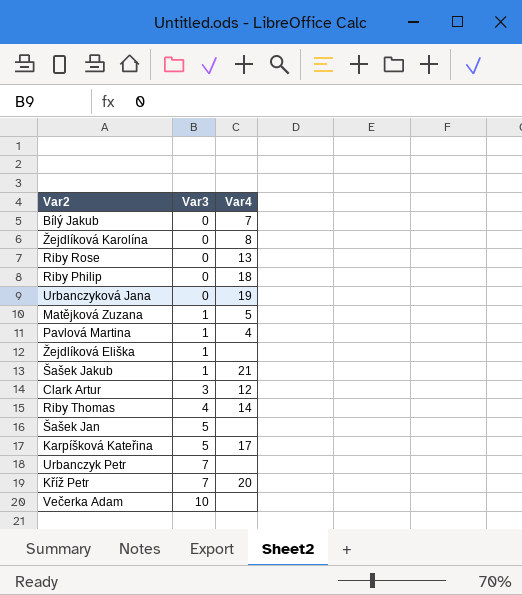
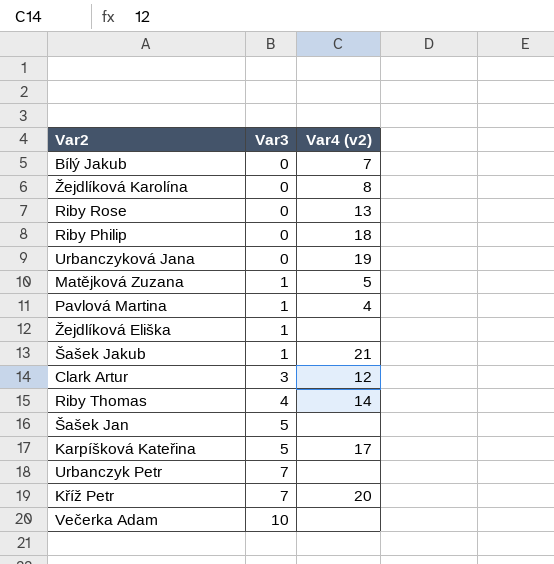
column name: Var4 -> Var4 (v2)

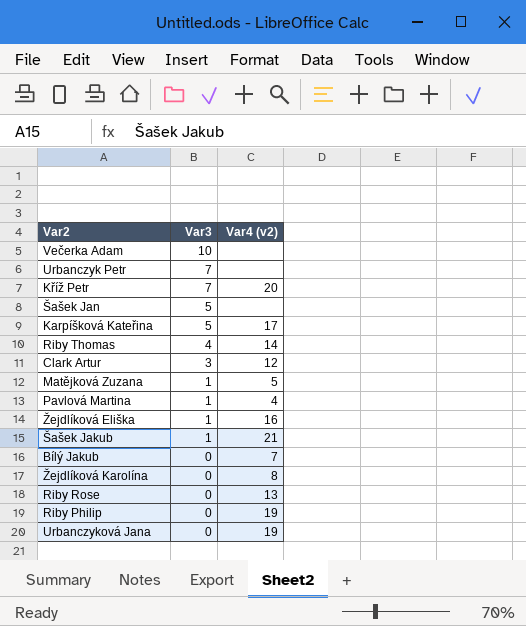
row order: Var3 ascending -> Var3 descending
Žejdlíková Eliška | Var4 (v2): none -> 16
Riby Philip | Var4 (v2): 18 -> 19

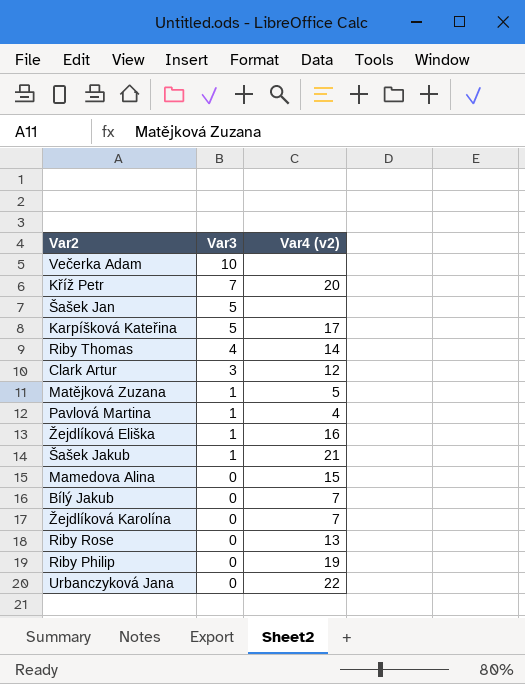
row Urbanczyk Petr: 7 | none -> none
row Mamedova Alina: none -> 0 | 15
Žejdlíková Karolína | Var4 (v2): 8 -> 7
Urbanczyková Jana | Var4 (v2): 19 -> 22

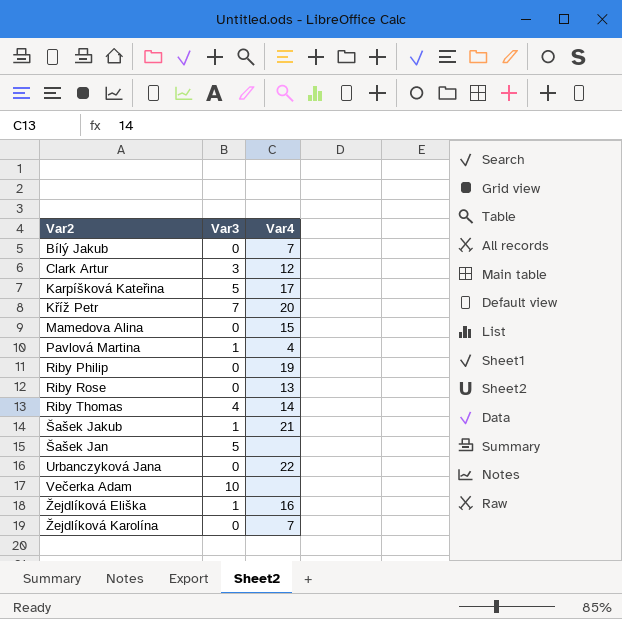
row order: Var3 descending -> Var2 ascending
column name: Var4 (v2) -> Var4
row Matějková Zuzana: 1 | 5 -> none

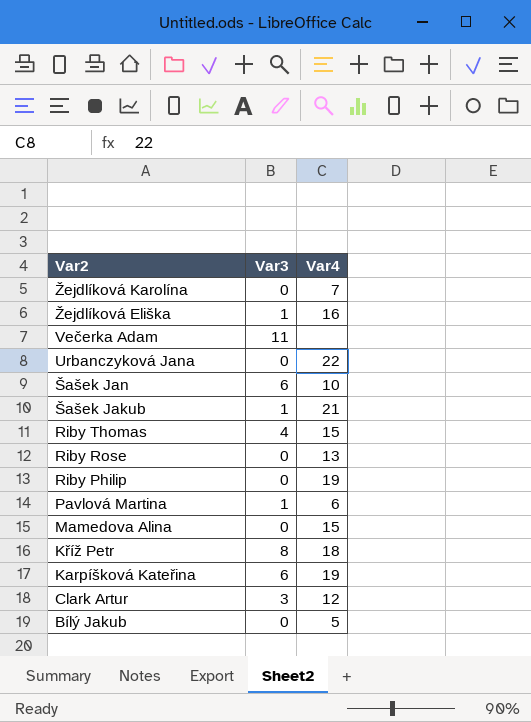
row order: Var2 ascending -> Var2 descending
Večerka Adam | Var3: 10 -> 11
Šašek Jan | Var3: 5 -> 6
Šašek Jan | Var4: none -> 10
Riby Thomas | Var4: 14 -> 15
Pavlová Martina | Var4: 4 -> 6
Kříž Petr | Var3: 7 -> 8
Kříž Petr | Var4: 20 -> 18
Karpíšková Kateřina | Var3: 5 -> 6
Karpíšková Kateřina | Var4: 17 -> 19
Bílý Jakub | Var4: 7 -> 5

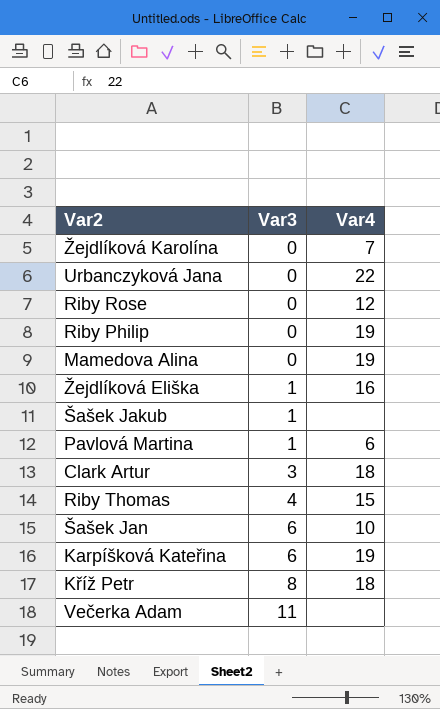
row order: Var2 descending -> Var3 ascending
row Bílý Jakub: 0 | 5 -> none
Riby Rose | Var4: 13 -> 12
Mamedova Alina | Var4: 15 -> 19
Šašek Jakub | Var4: 21 -> none
Clark Artur | Var4: 12 -> 18

